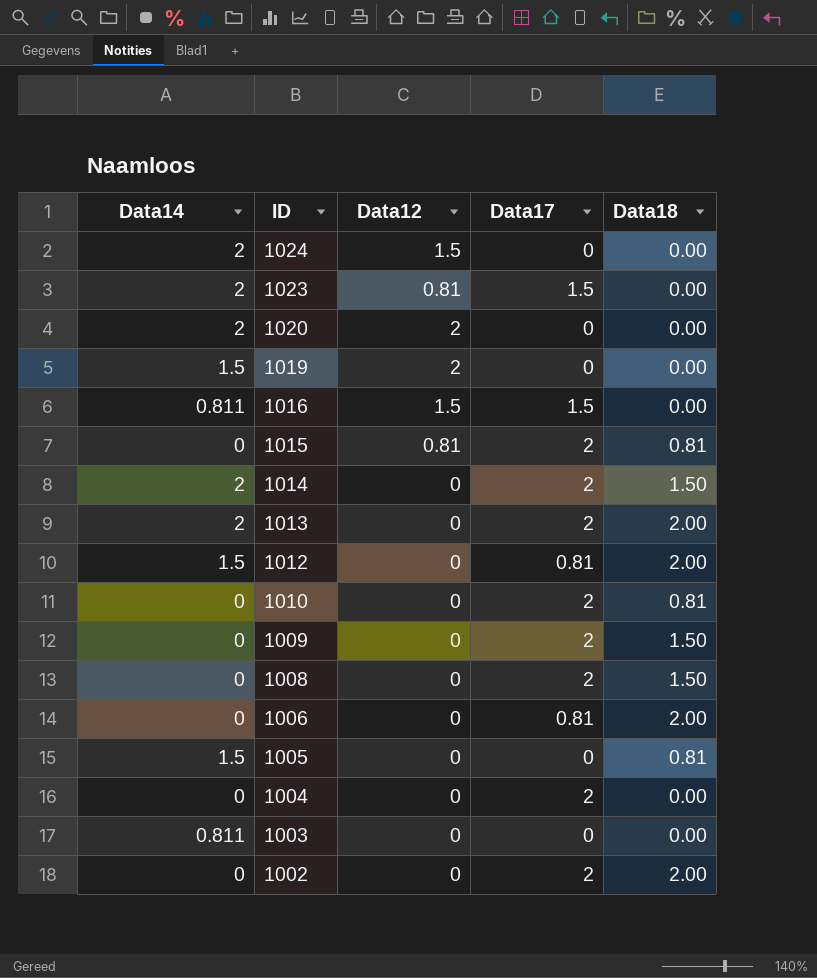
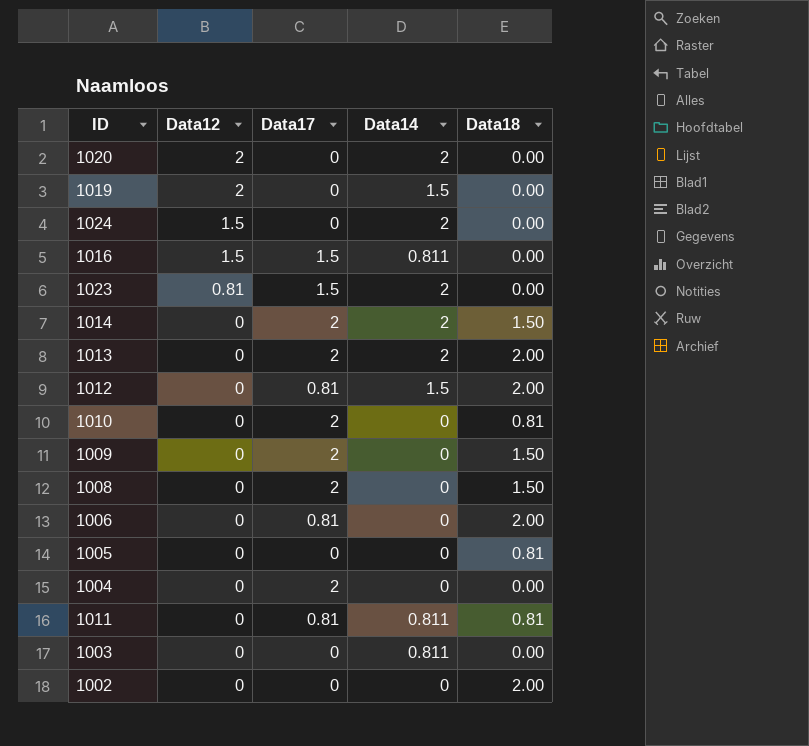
row order: ID descending -> Data12 descending
column Data14 | position: 1 -> 4
row 1015: 0 | 0.81 | 2 | 0.81 -> none
1005 | Data14: 1.5 -> 0
row 1011: none -> 0 | 0.81 | 0.811 | 0.81
1002 | Data17: 2 -> 0

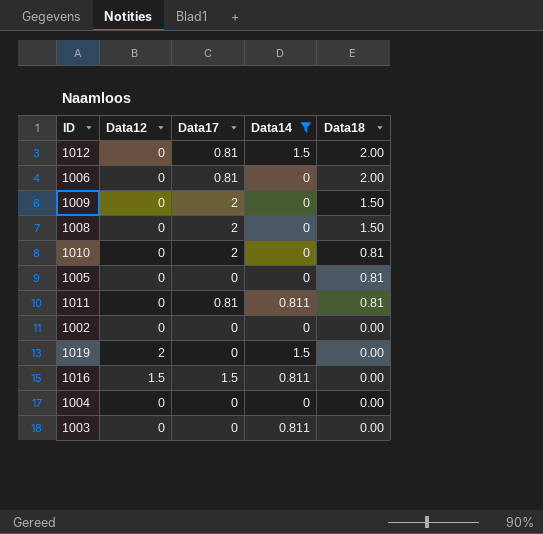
filter: none -> Data14 != 2
row order: Data12 descending -> Data18 descending
1002 | Data18: 2.00 -> 0.00
1004 | Data17: 2 -> 0

